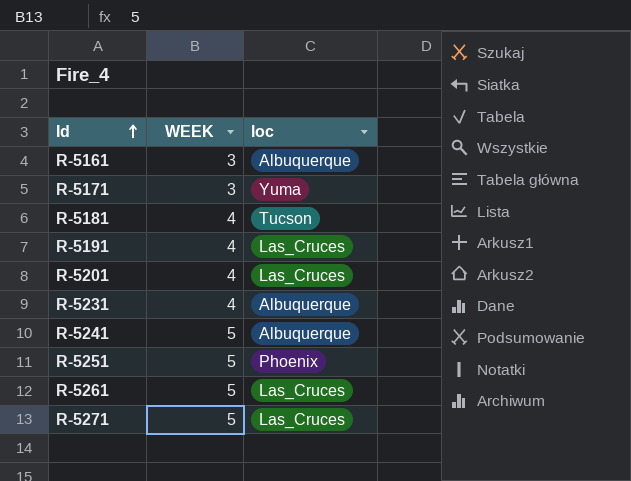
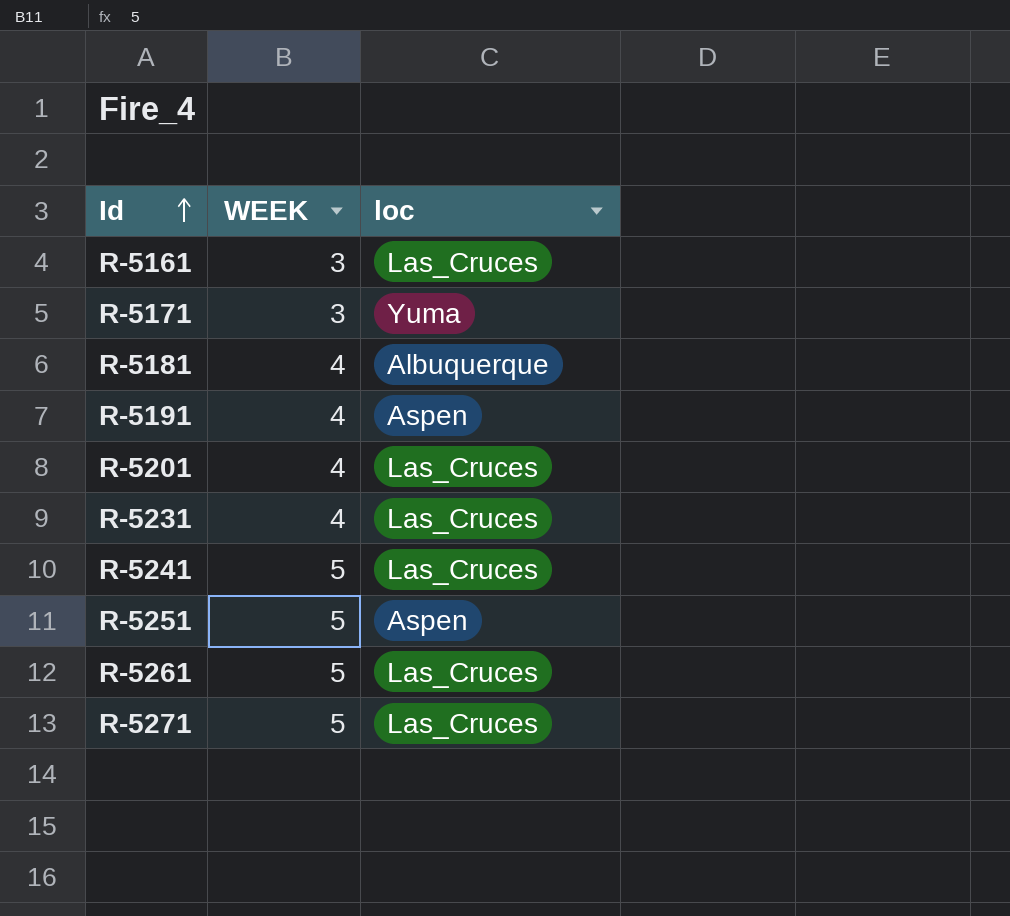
R-5161 | loc: Albuquerque -> Las_Cruces
R-5181 | loc: Tucson -> Albuquerque
R-5191 | loc: Las_Cruces -> Aspen
R-5231 | loc: Albuquerque -> Las_Cruces
R-5241 | loc: Albuquerque -> Las_Cruces
R-5251 | loc: Phoenix -> Aspen

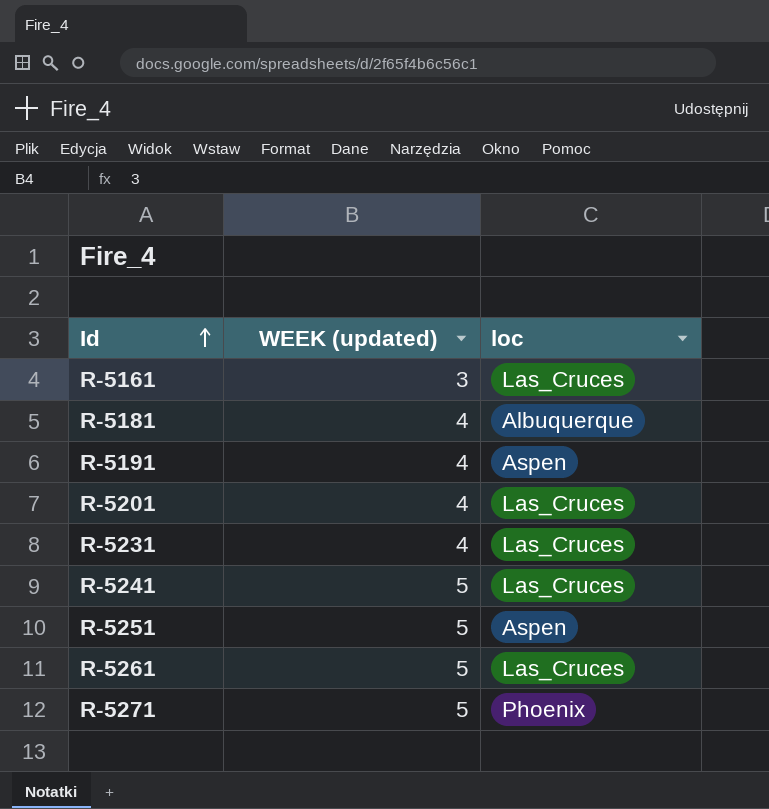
column name: WEEK -> WEEK (updated)
row R-5171: 3 | Yuma -> none
R-5271 | loc: Las_Cruces -> Phoenix

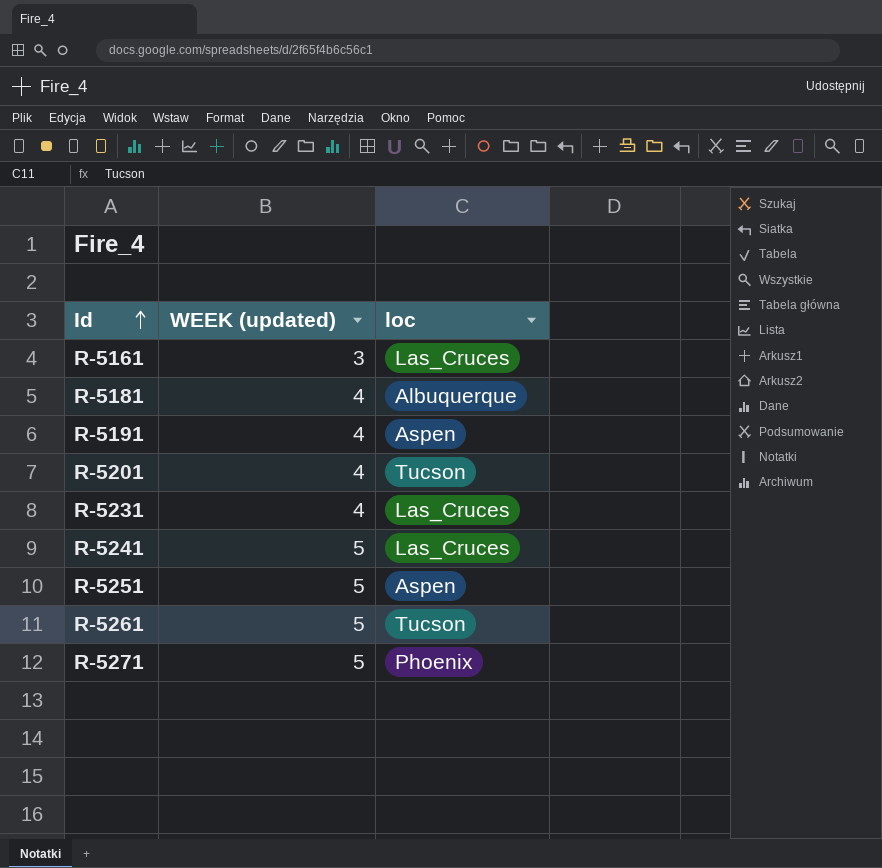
R-5201 | loc: Las_Cruces -> Tucson
R-5261 | loc: Las_Cruces -> Tucson

